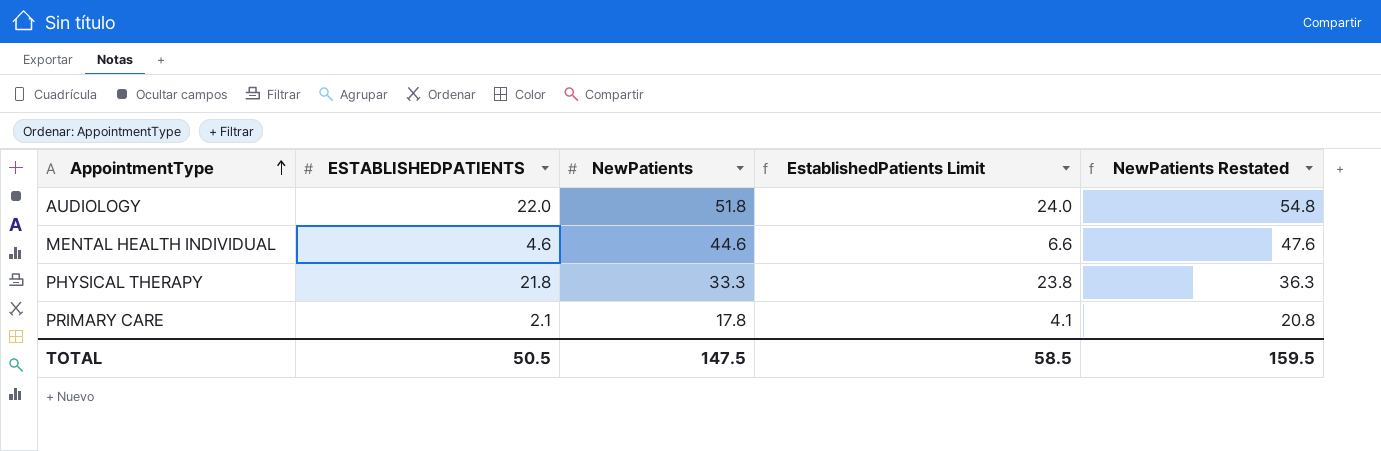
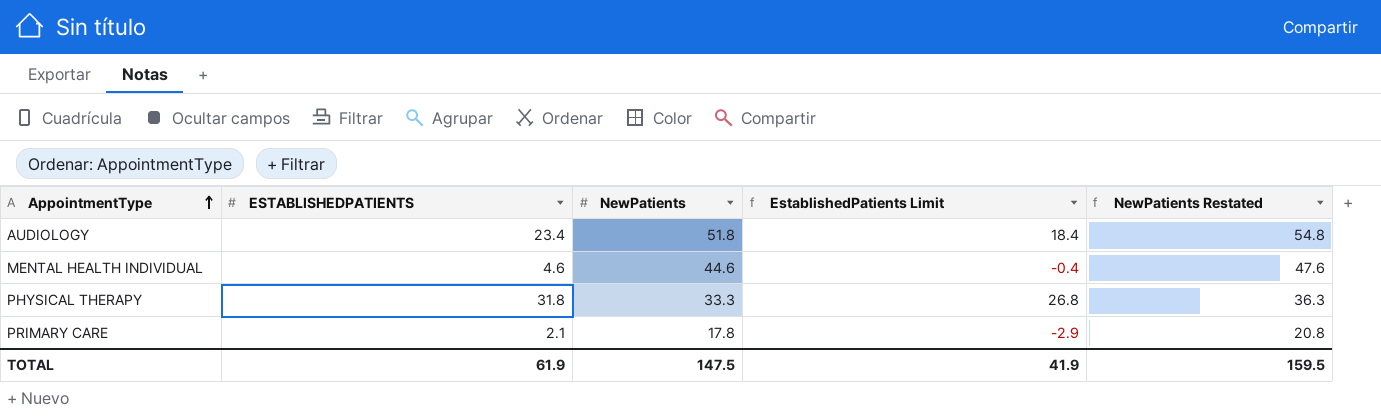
column EstablishedPatients Limit | formula: [ESTABLISHEDPATIENTS] + 2 -> [ESTABLISHEDPATIENTS] - 5
AUDIOLOGY | ESTABLISHEDPATIENTS: 22.0 -> 23.4
PHYSICAL THERAPY | ESTABLISHEDPATIENTS: 21.8 -> 31.8
TOTAL | ESTABLISHEDPATIENTS: 50.5 -> 61.9
TOTAL | EstablishedPatients Limit: 58.5 -> 41.9

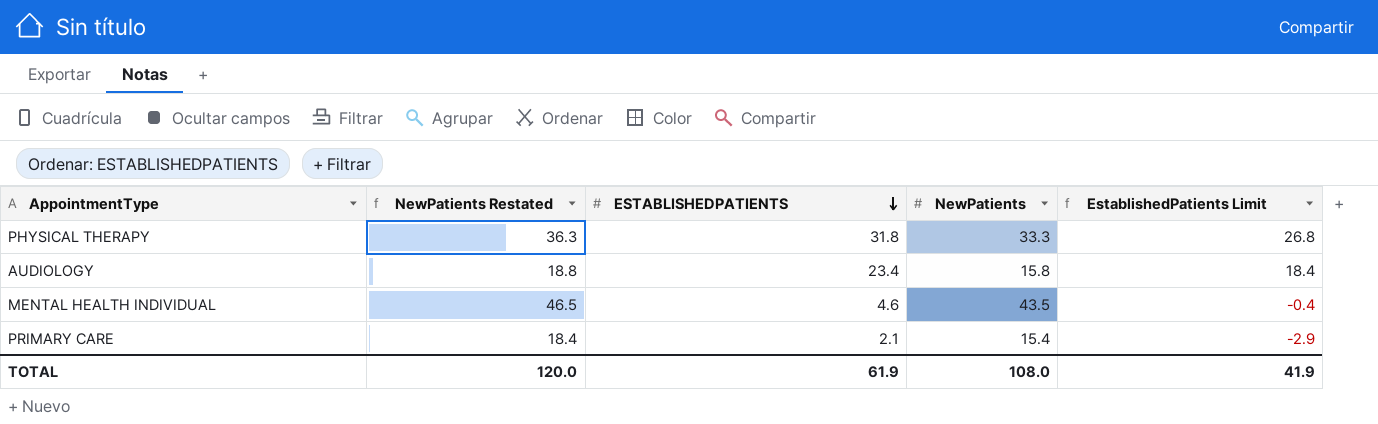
row order: AppointmentType ascending -> ESTABLISHEDPATIENTS descending
column NewPatients Restated | position: 5 -> 2
AUDIOLOGY | NewPatients Restated: 54.8 -> 18.8
AUDIOLOGY | NewPatients: 51.8 -> 15.8
MENTAL HEALTH INDIVIDUAL | NewPatients Restated: 47.6 -> 46.5
MENTAL HEALTH INDIVIDUAL | NewPatients: 44.6 -> 43.5
PRIMARY CARE | NewPatients Restated: 20.8 -> 18.4
PRIMARY CARE | NewPatients: 17.8 -> 15.4
TOTAL | NewPatients Restated: 159.5 -> 120.0
TOTAL | NewPatients: 147.5 -> 108.0

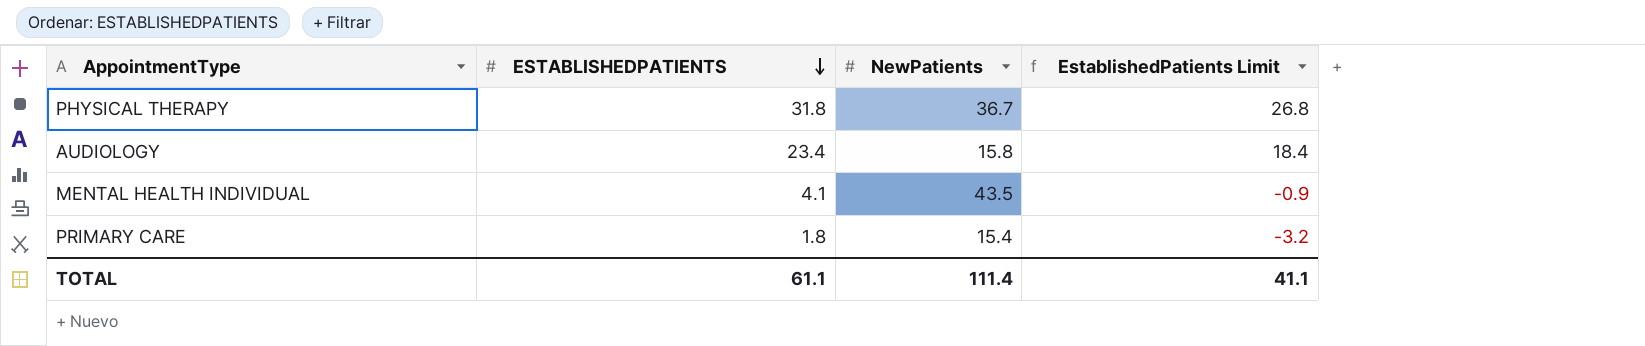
column NewPatients Restated | formula: [NewPatients] + 3 -> none
PHYSICAL THERAPY | NewPatients: 33.3 -> 36.7
MENTAL HEALTH INDIVIDUAL | ESTABLISHEDPATIENTS: 4.6 -> 4.1
MENTAL HEALTH INDIVIDUAL | EstablishedPatients Limit: -0.4 -> -0.9
PRIMARY CARE | ESTABLISHEDPATIENTS: 2.1 -> 1.8
PRIMARY CARE | EstablishedPatients Limit: -2.9 -> -3.2
TOTAL | ESTABLISHEDPATIENTS: 61.9 -> 61.1
TOTAL | NewPatients: 108.0 -> 111.4
TOTAL | EstablishedPatients Limit: 41.9 -> 41.1

